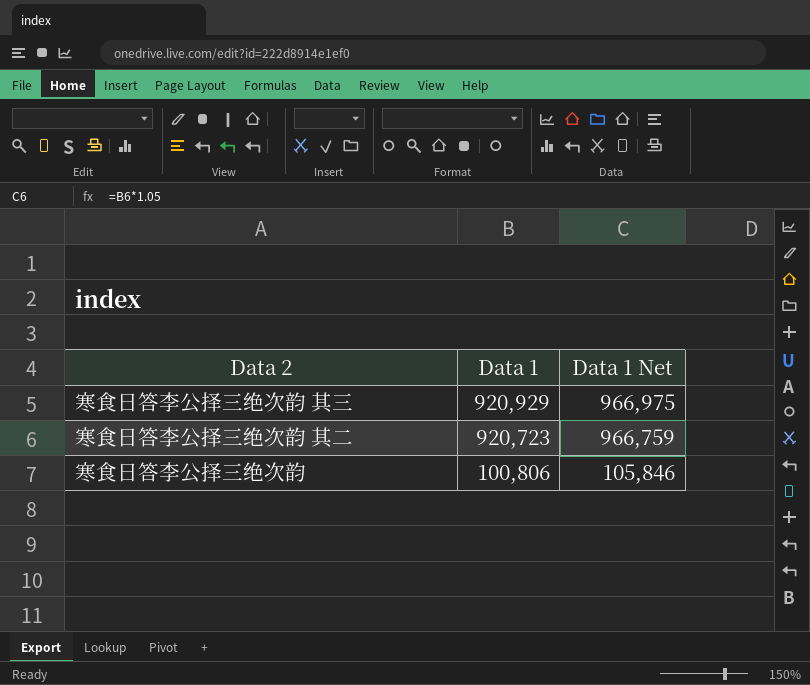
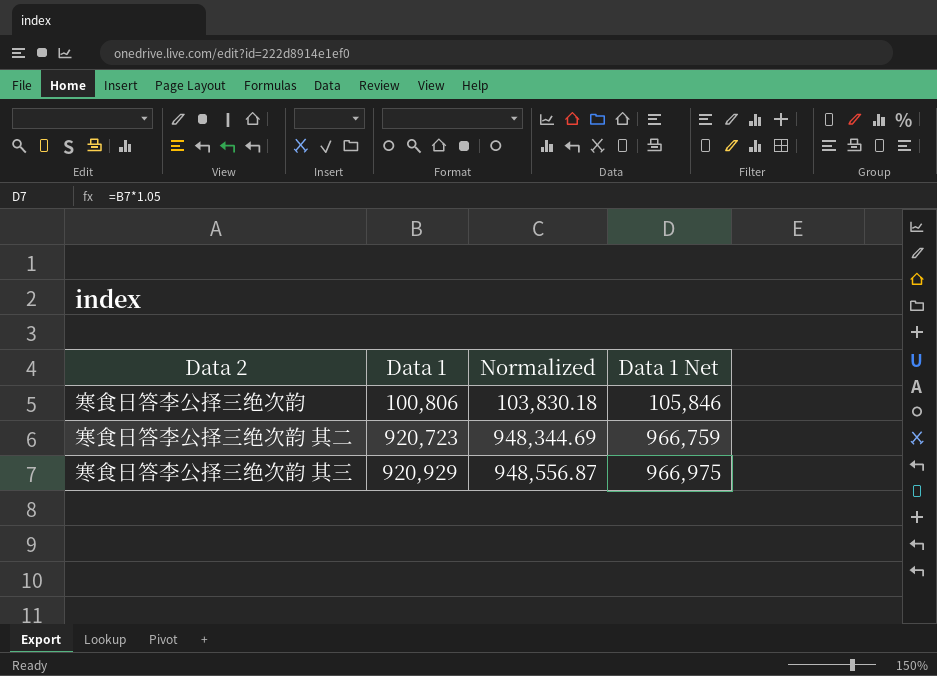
row order: Data 1 descending -> Data 1 ascending
column Normalized | formula: none -> [Data 1] * 1.03

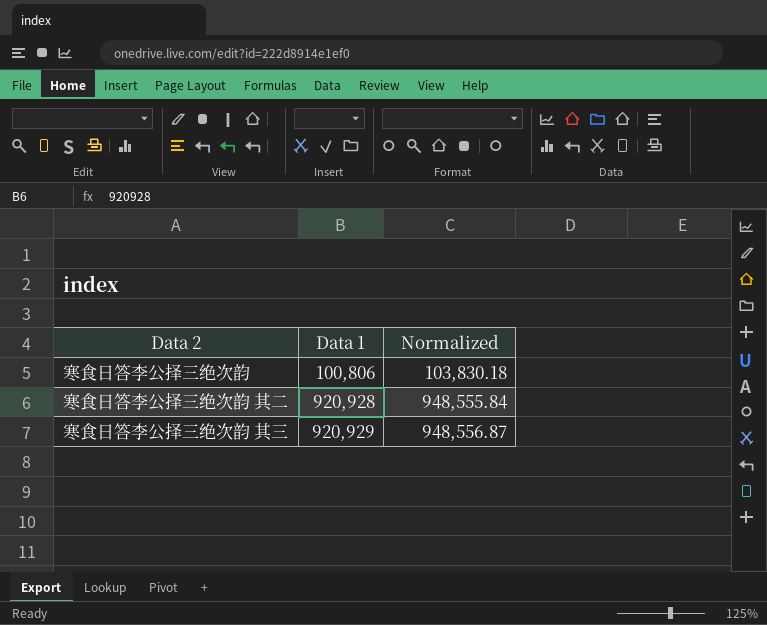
column Data 1 Net | formula: [Data 1] * 1.05 -> none
寒食日答李公择三绝次韵 其二 | Data 1: 920,723 -> 920,928
寒食日答李公择三绝次韵 其二 | Normalized: 948,344.69 -> 948,555.84

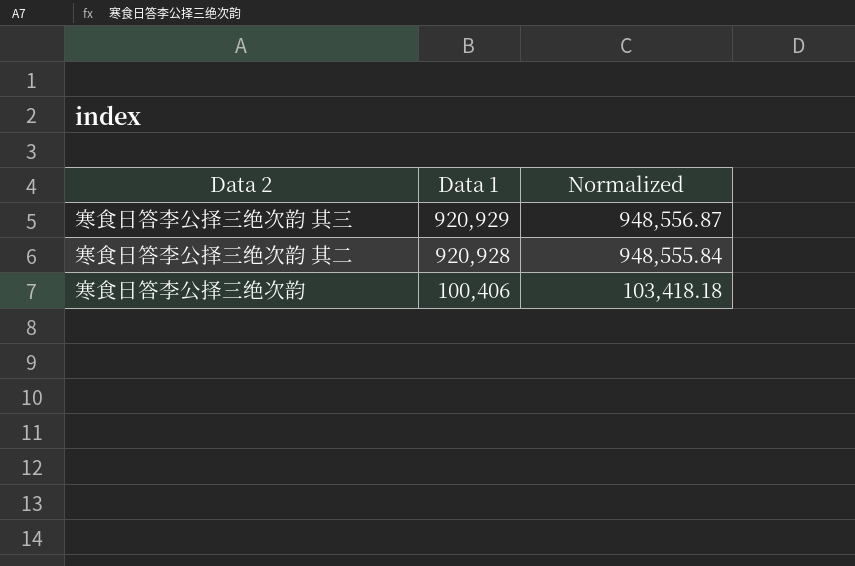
row order: Data 1 ascending -> Data 1 descending
寒食日答李公择三绝次韵 | Data 1: 100,806 -> 100,406
寒食日答李公择三绝次韵 | Normalized: 103,830.18 -> 103,418.18

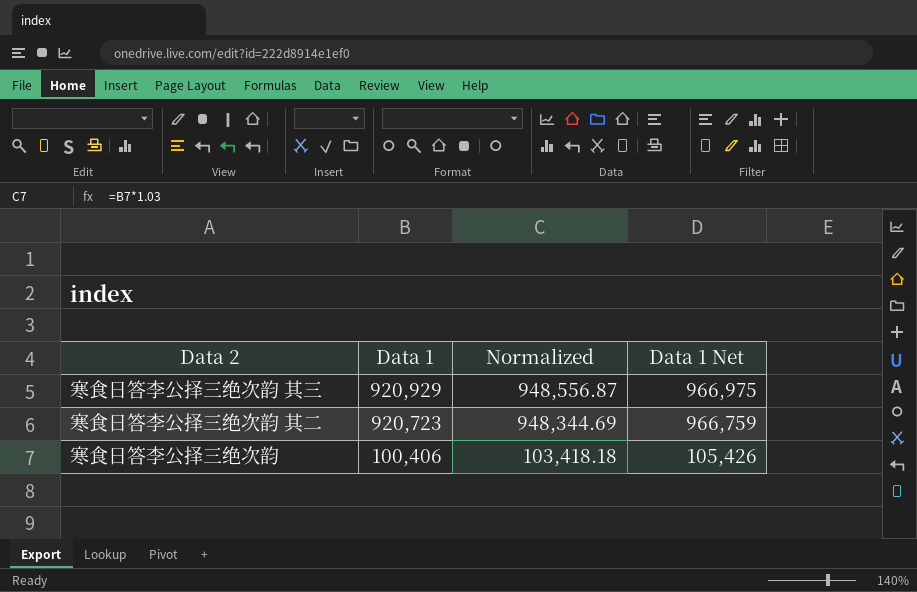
column Data 1 Net | formula: none -> [Data 1] * 1.05
寒食日答李公择三绝次韵 其二 | Data 1: 920,928 -> 920,723
寒食日答李公择三绝次韵 其二 | Normalized: 948,555.84 -> 948,344.69

